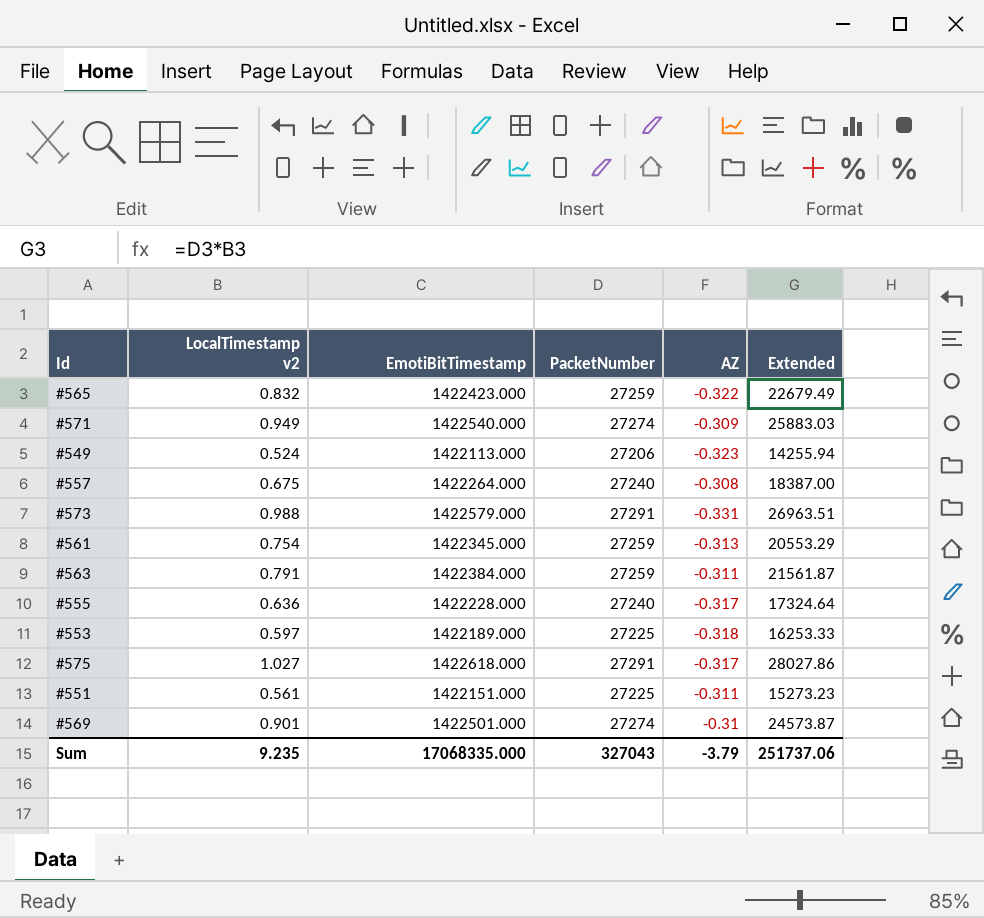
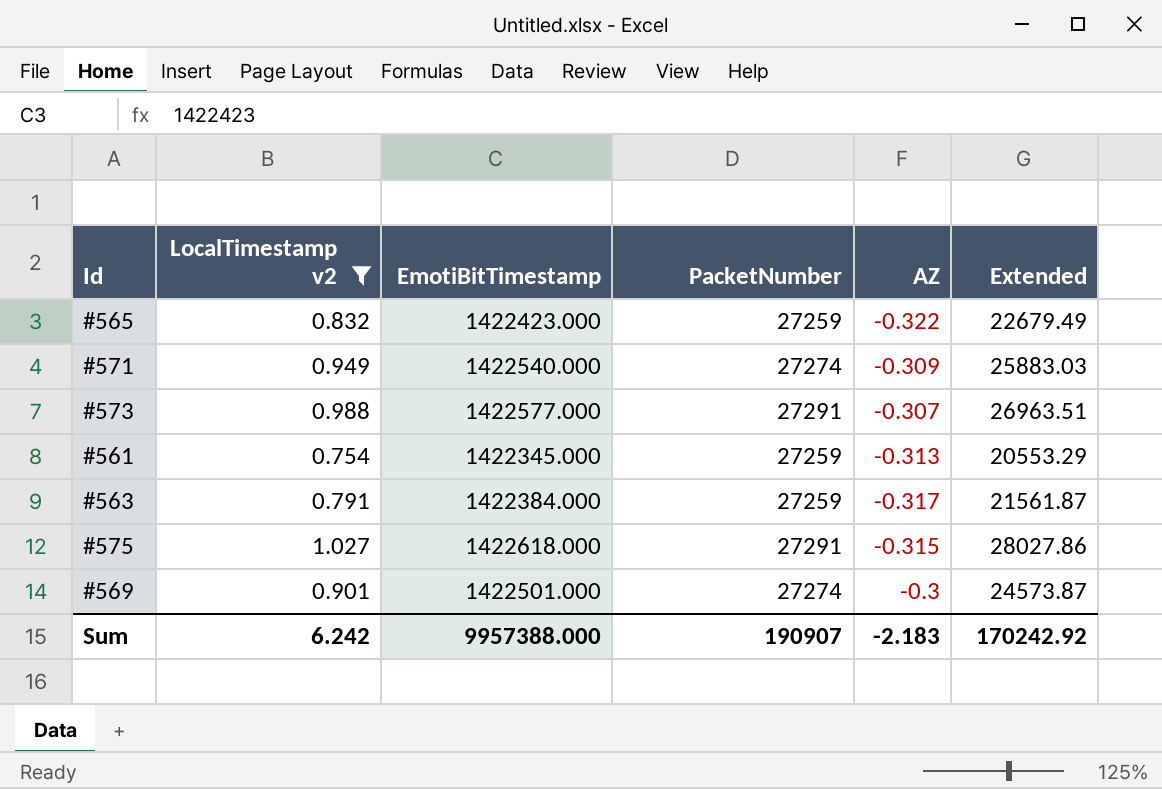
filter: none -> LocalTimestamp v2 >= 0.754
#573 | EmotiBitTimestamp: 1422579.000 -> 1422577.000
#573 | AZ: -0.331 -> -0.307
#563 | AZ: -0.311 -> -0.317
#575 | AZ: -0.317 -> -0.315
#569 | AZ: -0.31 -> -0.3
Sum | LocalTimestamp v2: 9.235 -> 6.242
Sum | EmotiBitTimestamp: 17068335.000 -> 9957388.000
Sum | PacketNumber: 327043 -> 190907
Sum | AZ: -3.79 -> -2.183
Sum | Extended: 251737.06 -> 170242.92

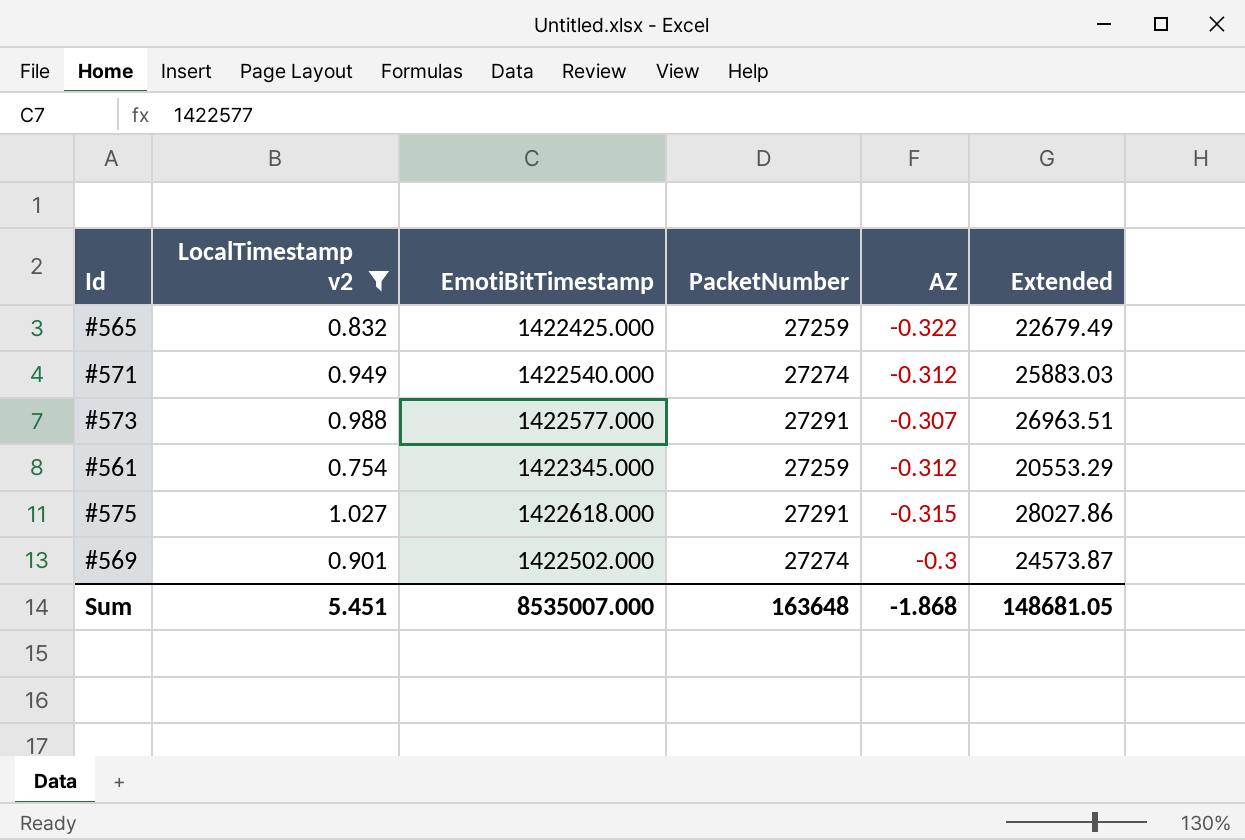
row #563: 0.791 | 1422384.000 | 27259 | -0.317 | 21561.87 -> none
#565 | EmotiBitTimestamp: 1422423.000 -> 1422425.000
#571 | AZ: -0.309 -> -0.312
#561 | AZ: -0.313 -> -0.312
#569 | EmotiBitTimestamp: 1422501.000 -> 1422502.000
Sum | LocalTimestamp v2: 6.242 -> 5.451
Sum | EmotiBitTimestamp: 9957388.000 -> 8535007.000
Sum | PacketNumber: 190907 -> 163648
Sum | AZ: -2.183 -> -1.868
Sum | Extended: 170242.92 -> 148681.05

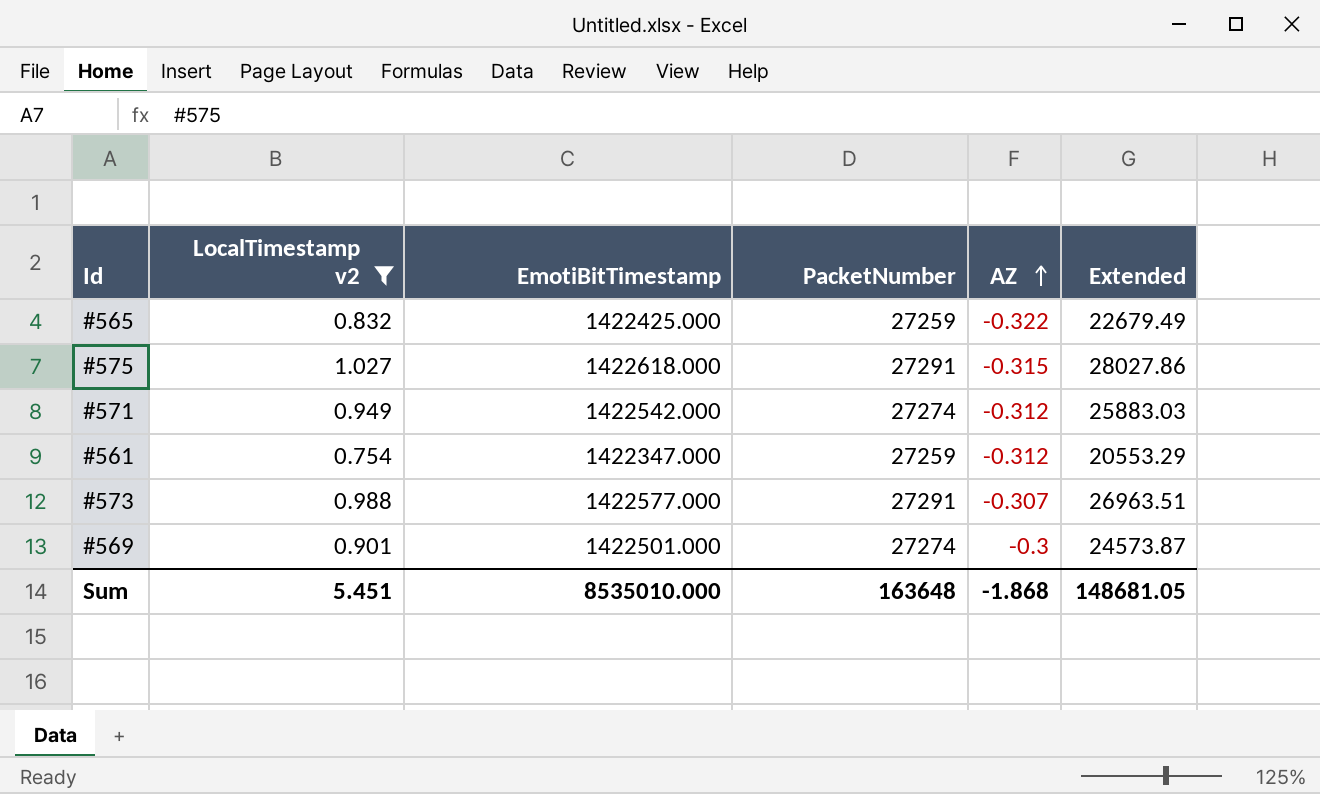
row order: none -> AZ ascending
#571 | EmotiBitTimestamp: 1422540.000 -> 1422542.000
#561 | EmotiBitTimestamp: 1422345.000 -> 1422347.000
#569 | EmotiBitTimestamp: 1422502.000 -> 1422501.000
Sum | EmotiBitTimestamp: 8535007.000 -> 8535010.000

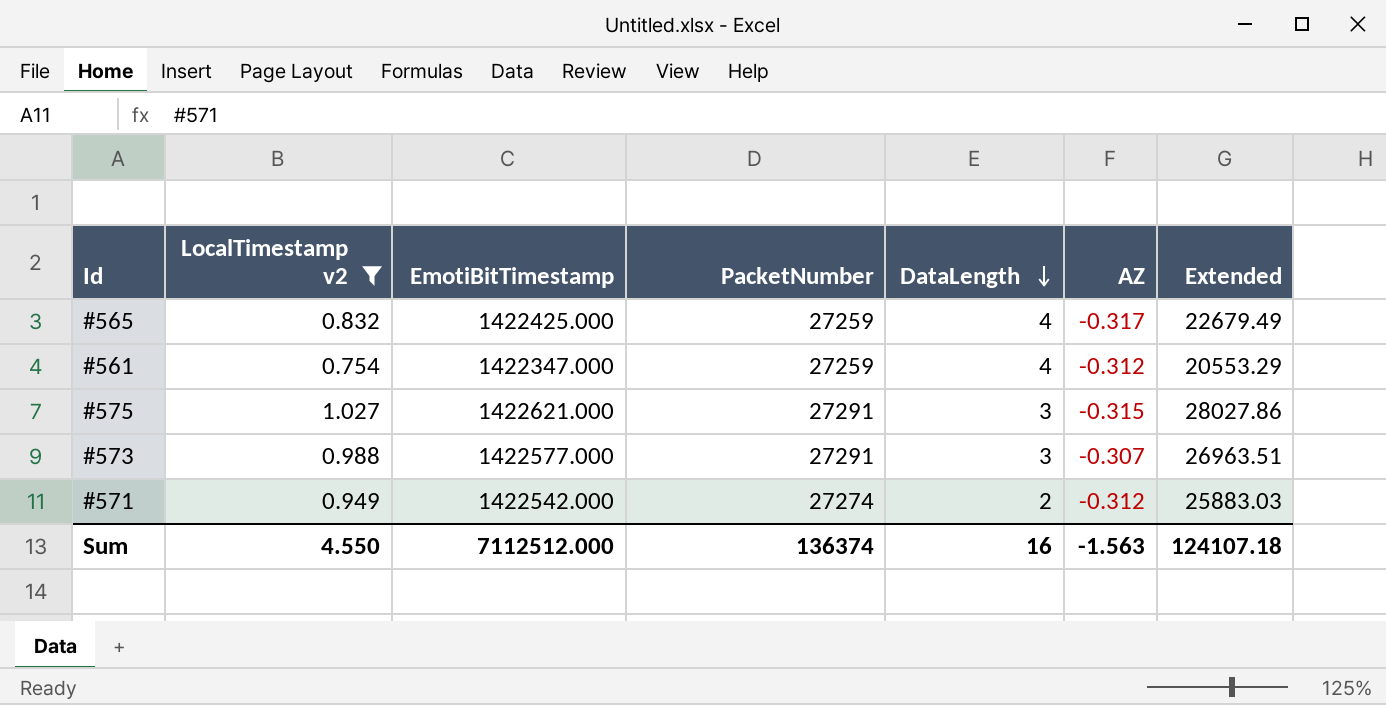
row order: AZ ascending -> DataLength descending
column DataLength | position: none -> 5
row #569: 0.901 | 1422501.000 | 27274 | -0.3 | 24573.87 -> none
#565 | AZ: -0.322 -> -0.317
#575 | EmotiBitTimestamp: 1422618.000 -> 1422621.000
Sum | LocalTimestamp v2: 5.451 -> 4.550
Sum | EmotiBitTimestamp: 8535010.000 -> 7112512.000
Sum | PacketNumber: 163648 -> 136374
Sum | AZ: -1.868 -> -1.563
Sum | Extended: 148681.05 -> 124107.18

